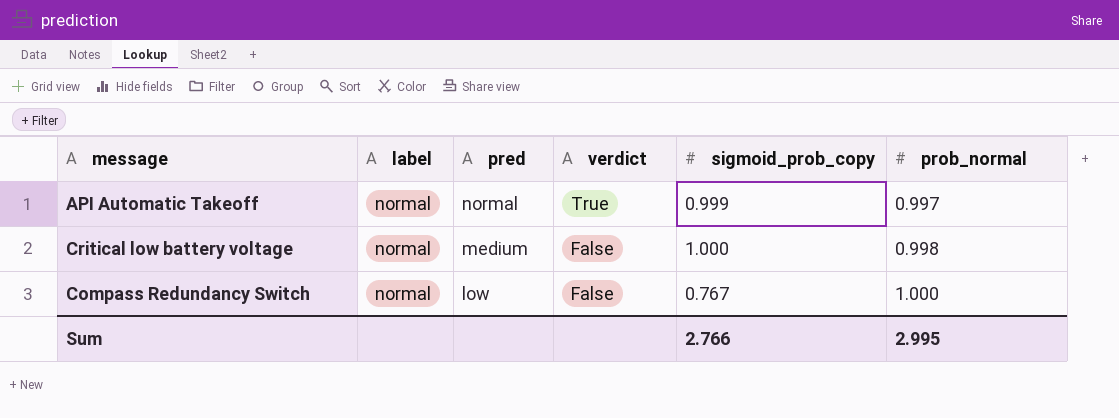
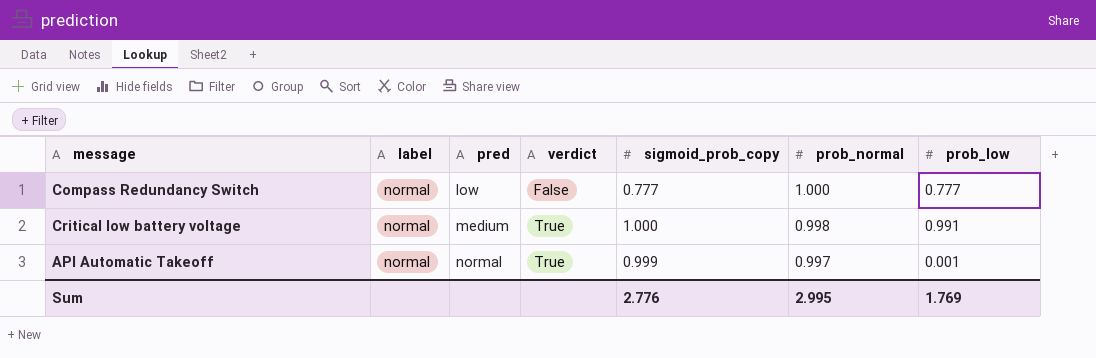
row order: pred descending -> pred ascending
column prob_low | position: none -> 7
Compass Redundancy Switch | sigmoid_prob_copy: 0.767 -> 0.777
Critical low battery voltage | verdict: False -> True
Sum | sigmoid_prob_copy: 2.766 -> 2.776

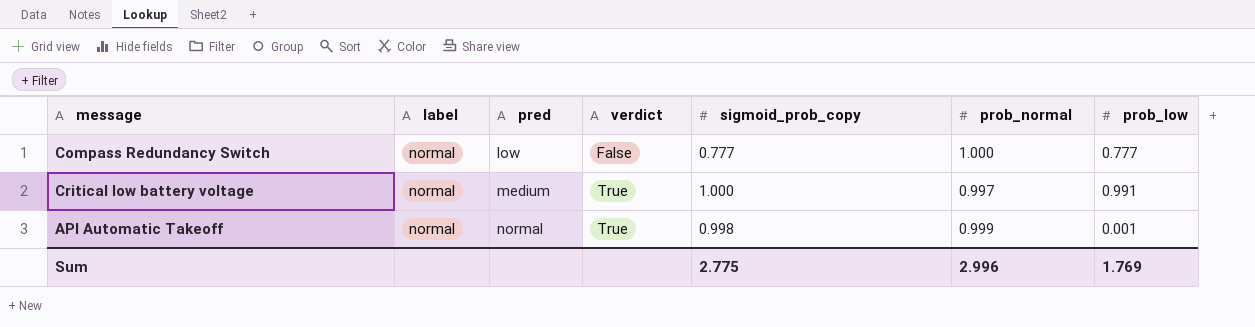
Critical low battery voltage | prob_normal: 0.998 -> 0.997
API Automatic Takeoff | sigmoid_prob_copy: 0.999 -> 0.998
API Automatic Takeoff | prob_normal: 0.997 -> 0.999
Sum | sigmoid_prob_copy: 2.776 -> 2.775
Sum | prob_normal: 2.995 -> 2.996

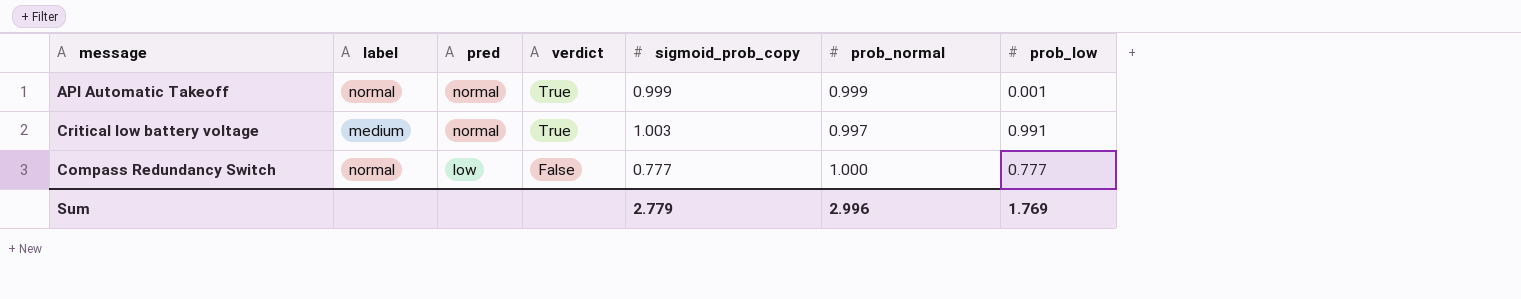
row order: pred ascending -> pred descending
API Automatic Takeoff | sigmoid_prob_copy: 0.998 -> 0.999
Critical low battery voltage | label: normal -> medium
Critical low battery voltage | pred: medium -> normal
Critical low battery voltage | sigmoid_prob_copy: 1.000 -> 1.003
Sum | sigmoid_prob_copy: 2.775 -> 2.779

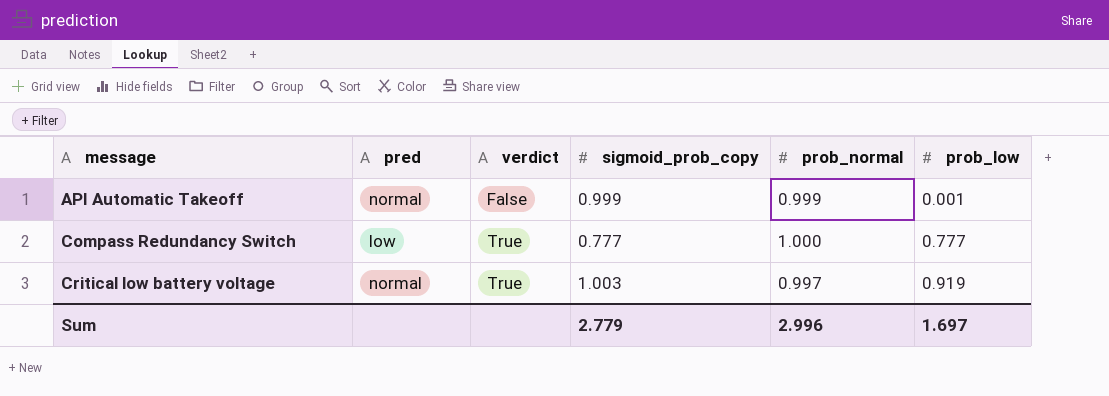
row order: pred descending -> message ascending
column label | position: 2 -> none
API Automatic Takeoff | verdict: True -> False
Compass Redundancy Switch | verdict: False -> True
Critical low battery voltage | prob_low: 0.991 -> 0.919
Sum | prob_low: 1.769 -> 1.697

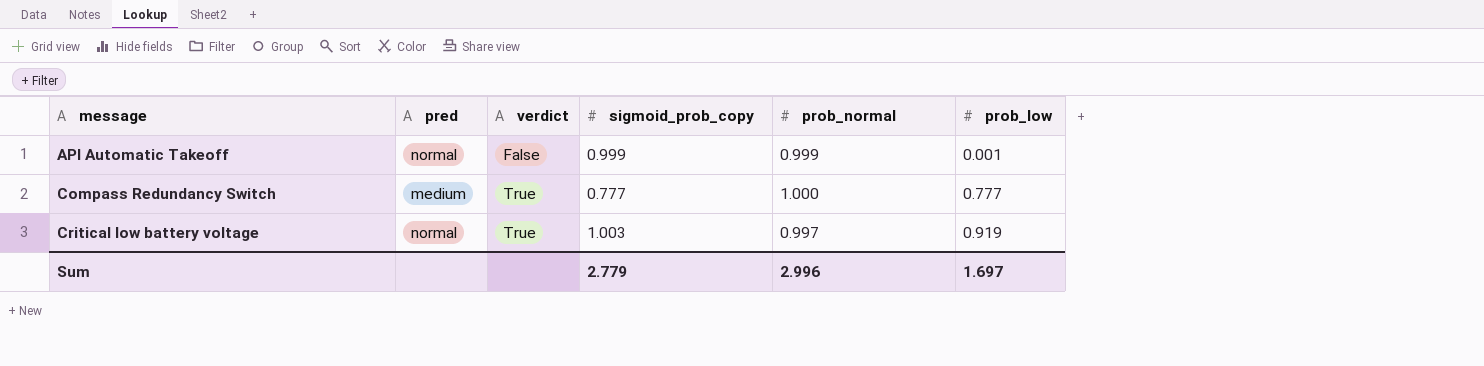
Compass Redundancy Switch | pred: low -> medium

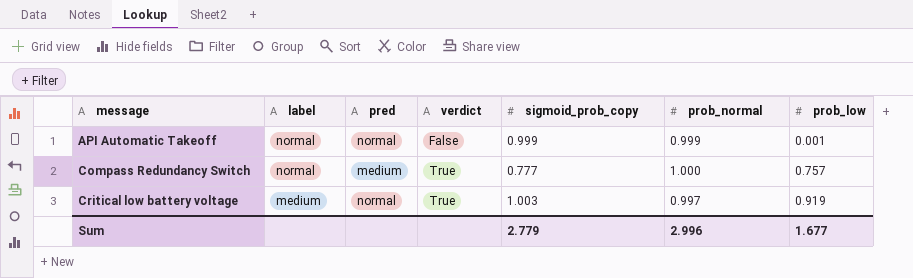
column label | position: none -> 2
Compass Redundancy Switch | prob_low: 0.777 -> 0.757
Sum | prob_low: 1.697 -> 1.677

